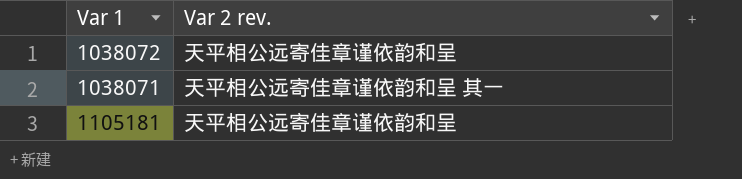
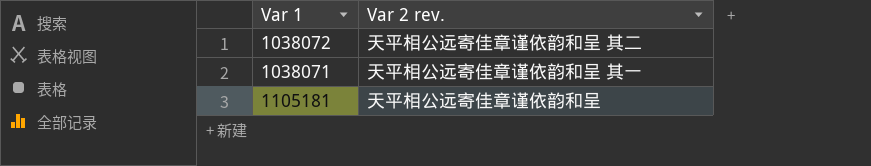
1038072 | Var 2 rev.: 天平相公远寄佳章谨依韵和呈 -> 天平相公远寄佳章谨依韵和呈 其二

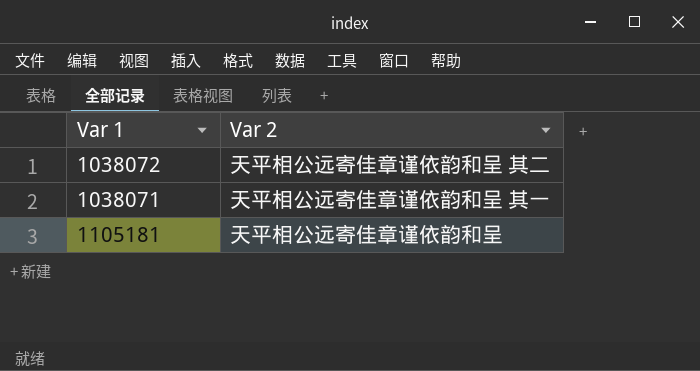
column name: Var 2 rev. -> Var 2

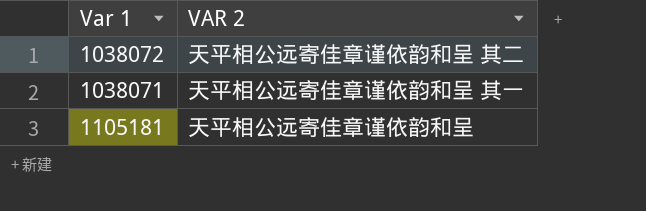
column name: Var 2 -> VAR 2

